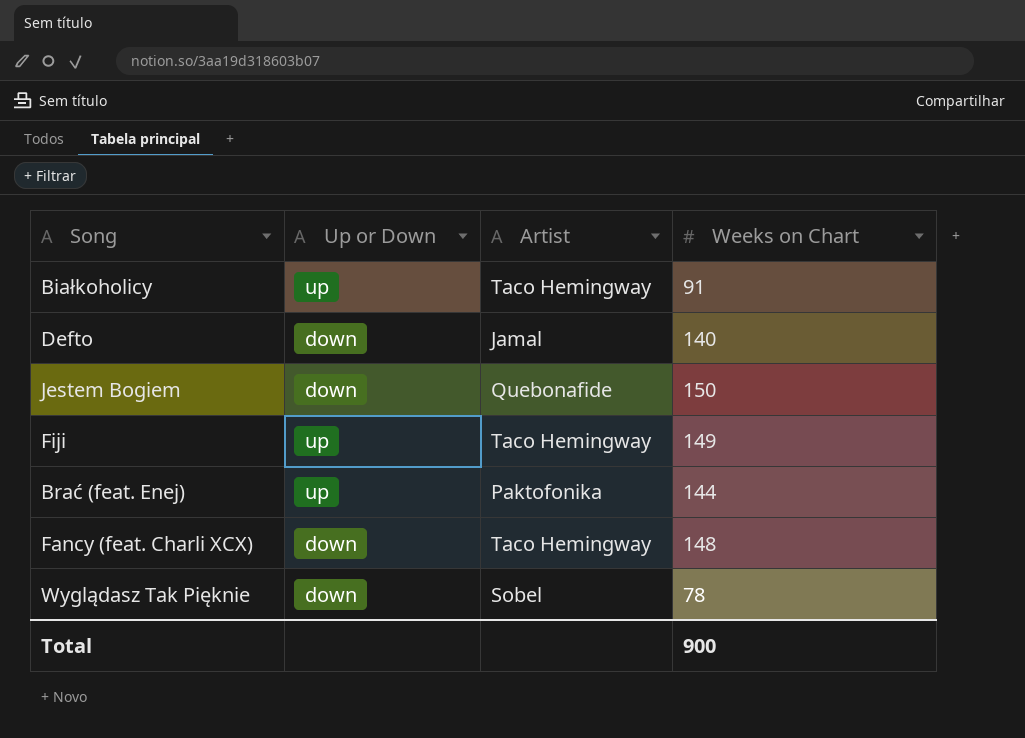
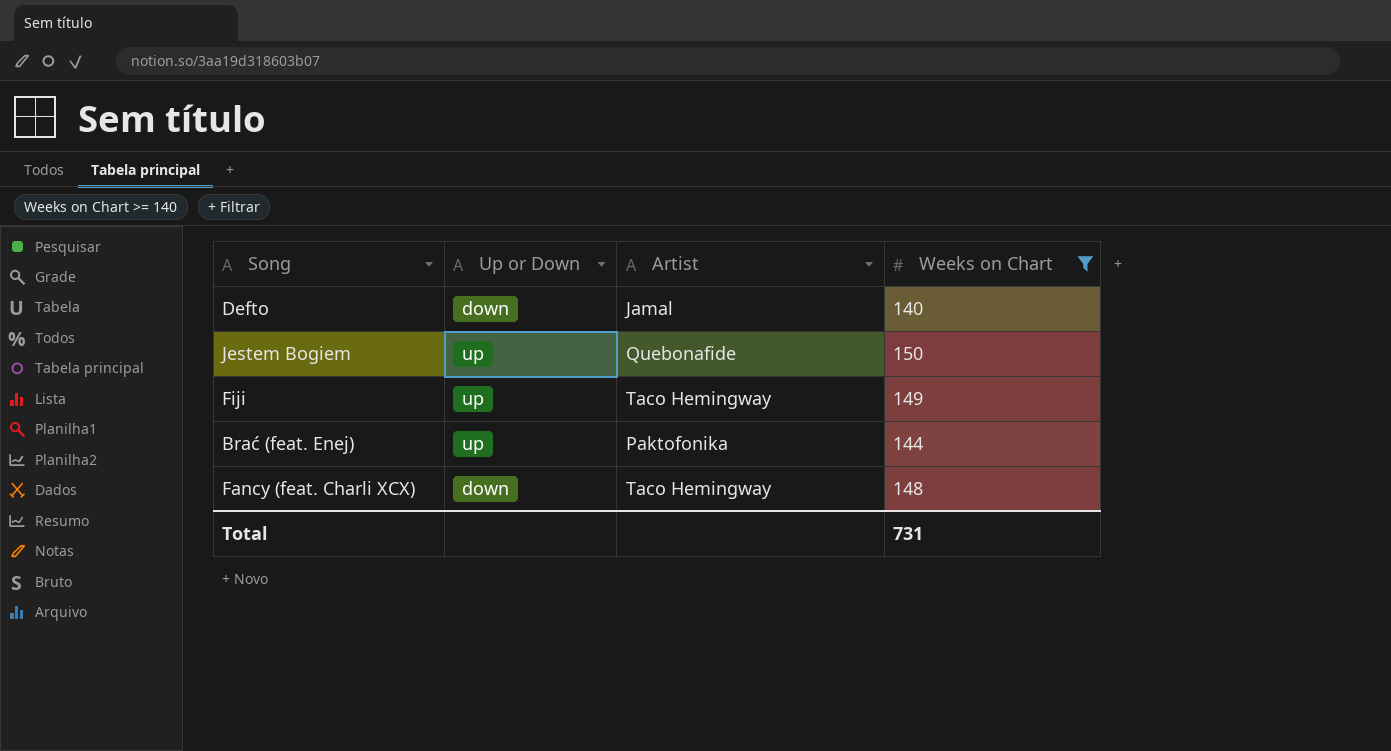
filter: none -> Weeks on Chart >= 140
Jestem Bogiem | Up or Down: down -> up
Total | Weeks on Chart: 900 -> 731

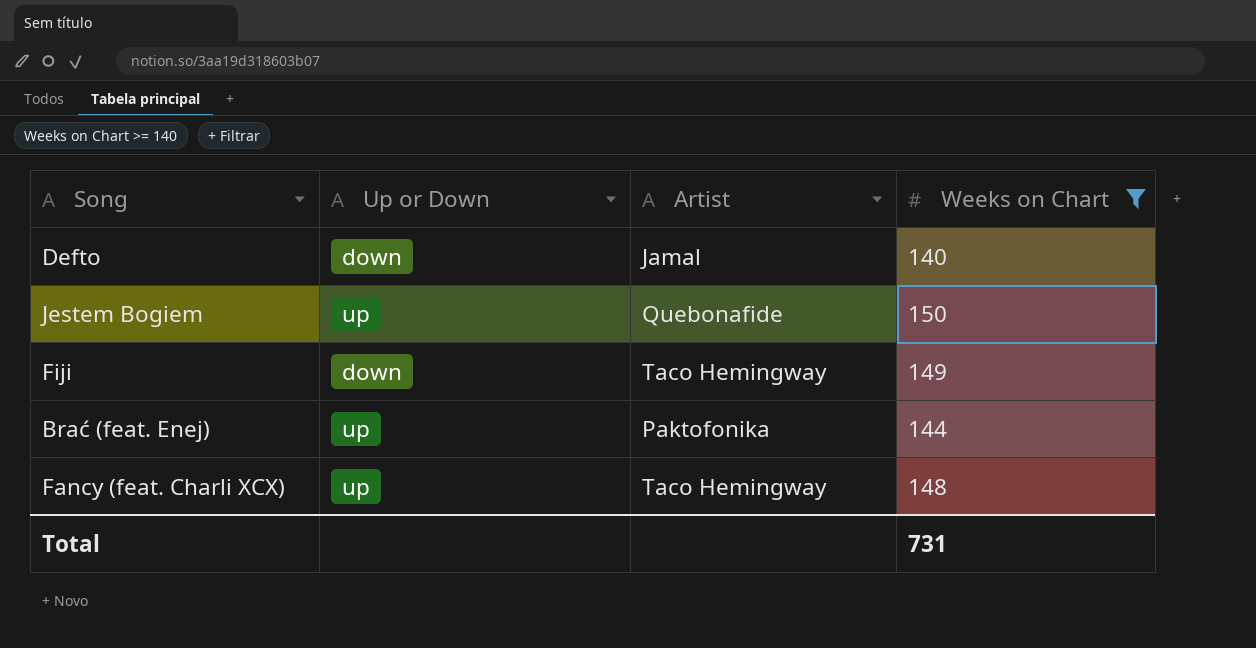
Fiji | Up or Down: up -> down
Fancy (feat. Charli XCX) | Up or Down: down -> up

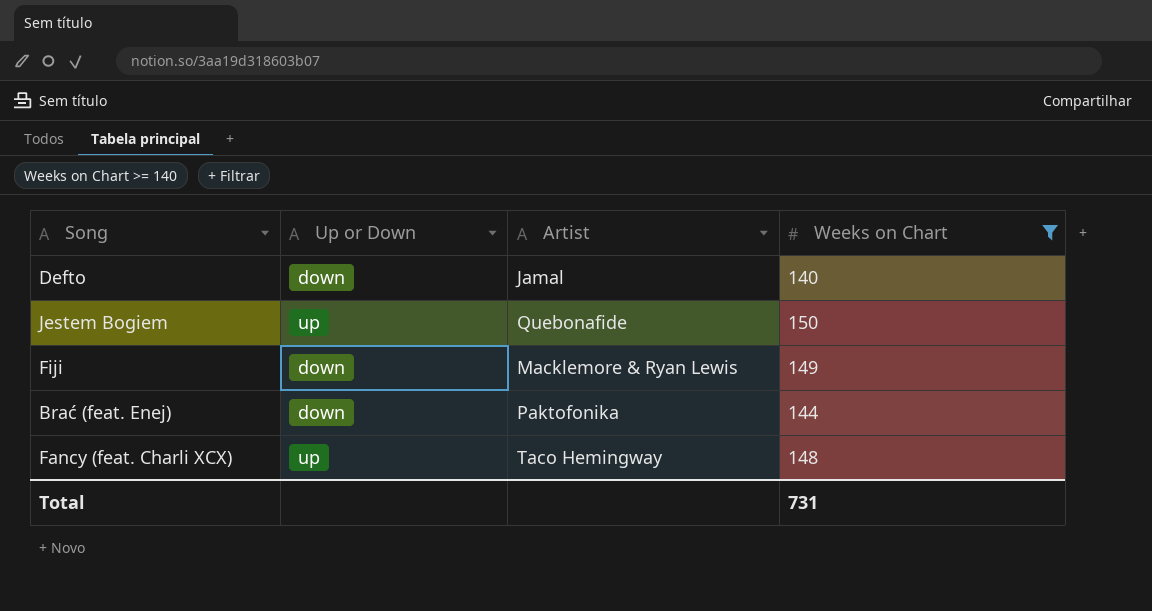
Fiji | Artist: Taco Hemingway -> Macklemore & Ryan Lewis
Brać (feat. Enej) | Up or Down: up -> down

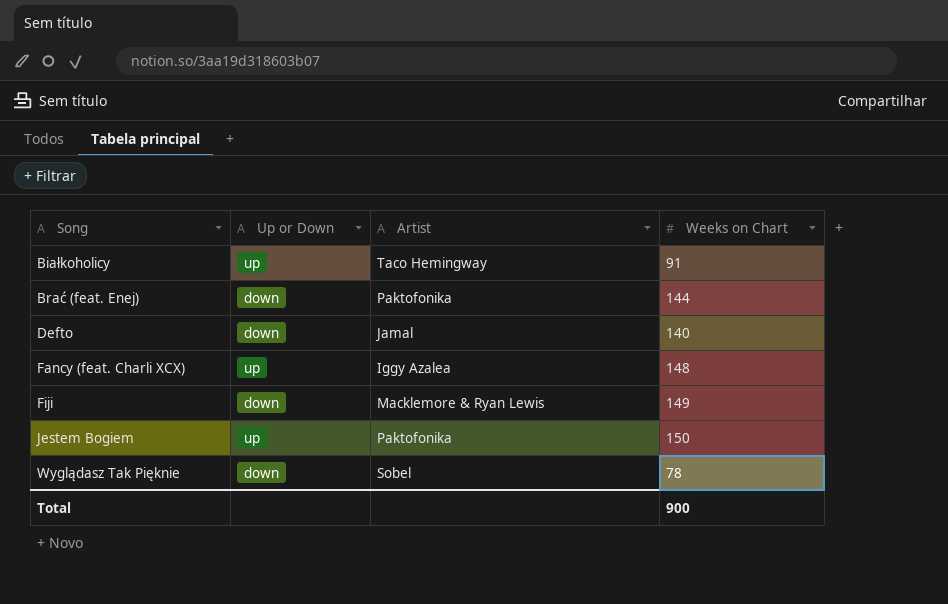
filter: Weeks on Chart >= 140 -> none
row order: none -> Song ascending
Fancy (feat. Charli XCX) | Artist: Taco Hemingway -> Iggy Azalea
Jestem Bogiem | Artist: Quebonafide -> Paktofonika
Total | Weeks on Chart: 731 -> 900

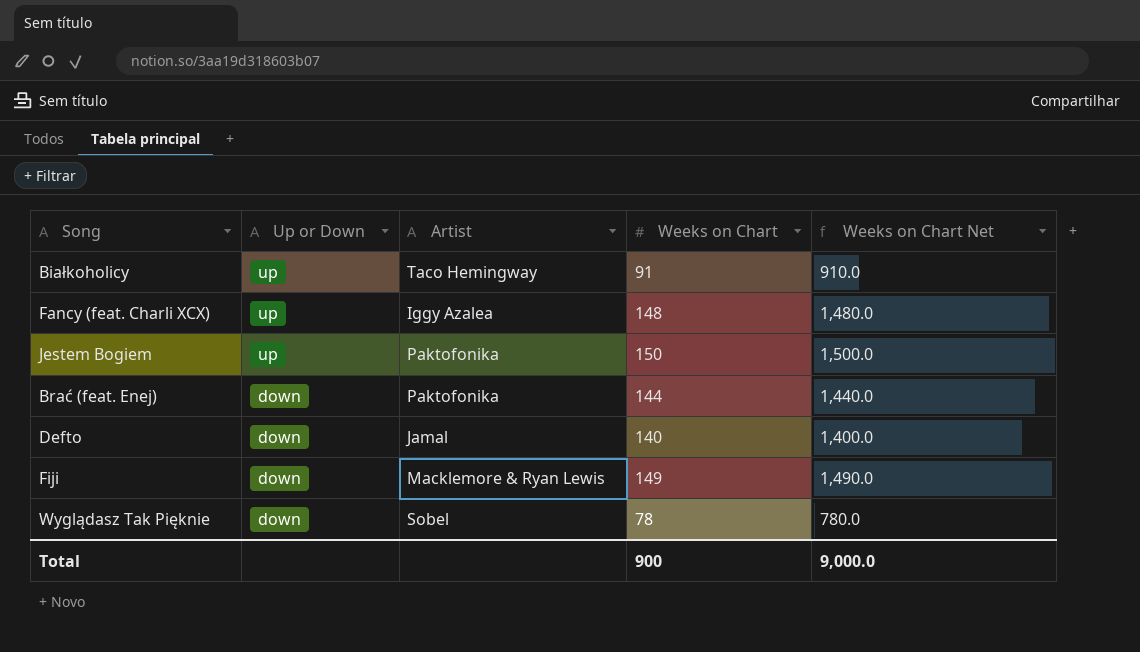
row order: Song ascending -> Up or Down descending
column Weeks on Chart Net | formula: none -> [Weeks on Chart] * 10

